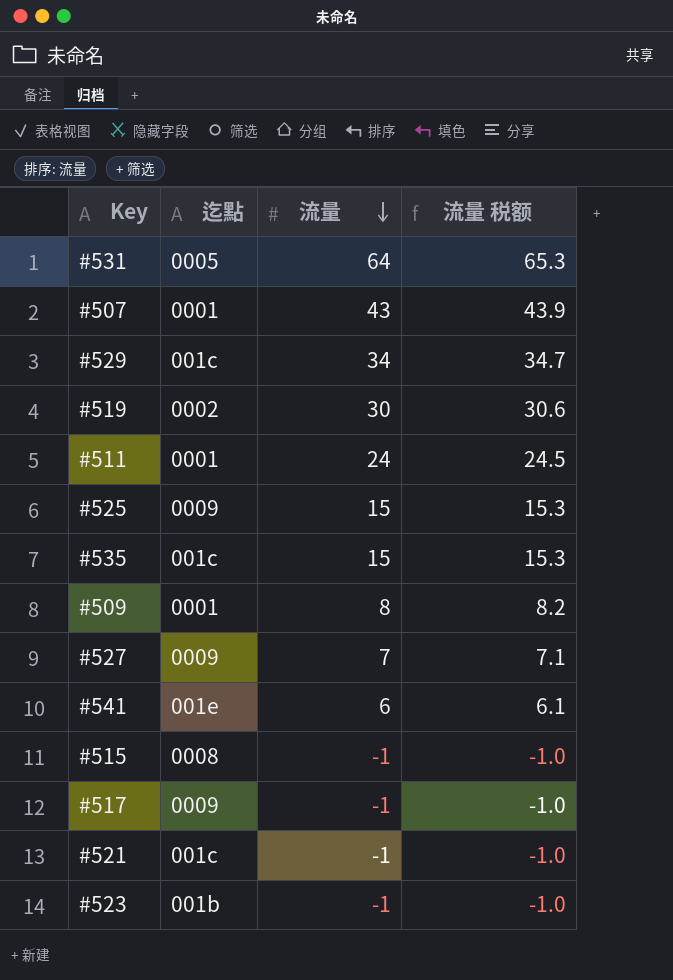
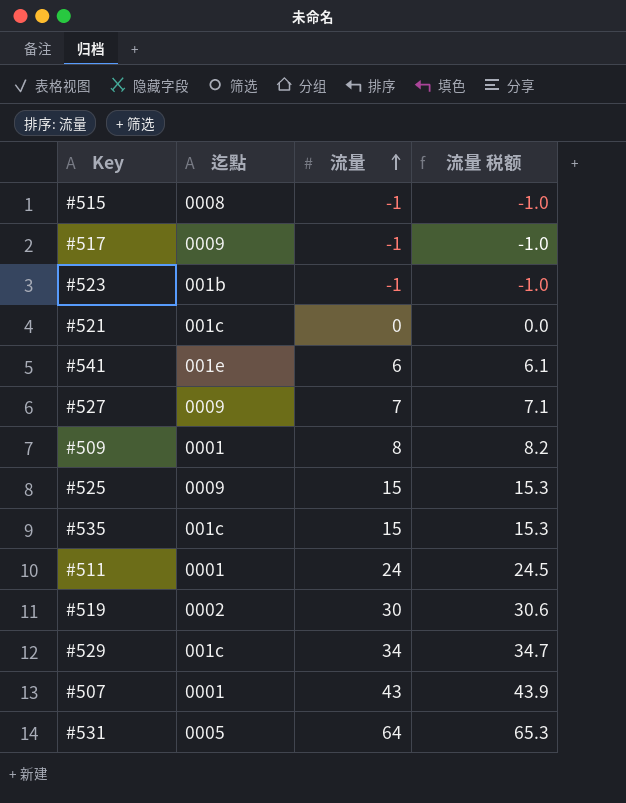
row order: 流量 descending -> 流量 ascending
#521 | 流量: -1 -> 0
#521 | 流量 税额: -1.0 -> 0.0

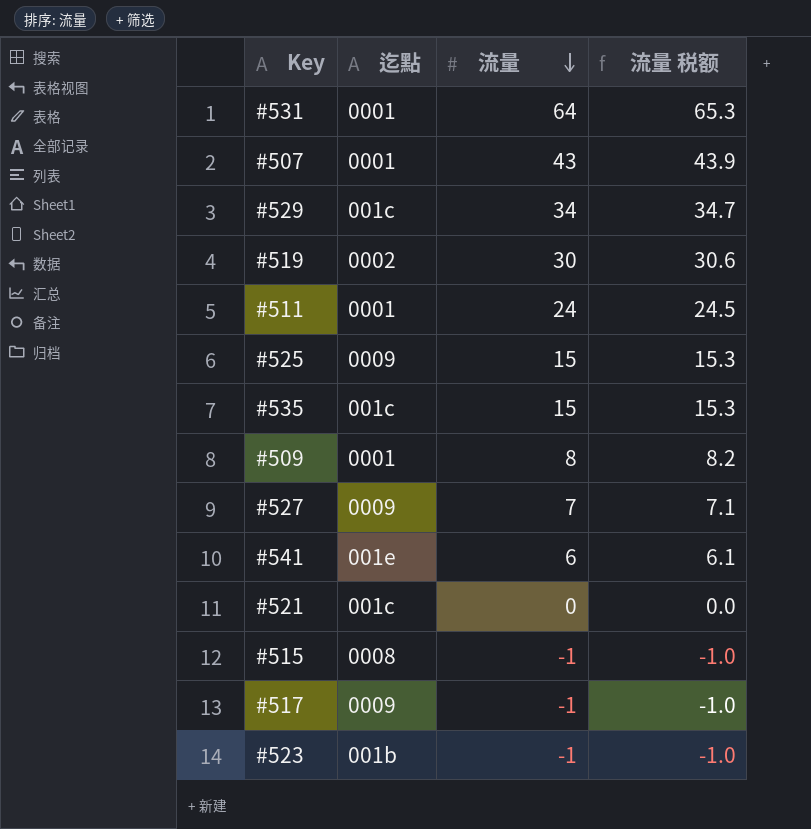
row order: 流量 ascending -> 流量 descending
#531 | 迄點: 0005 -> 0001

